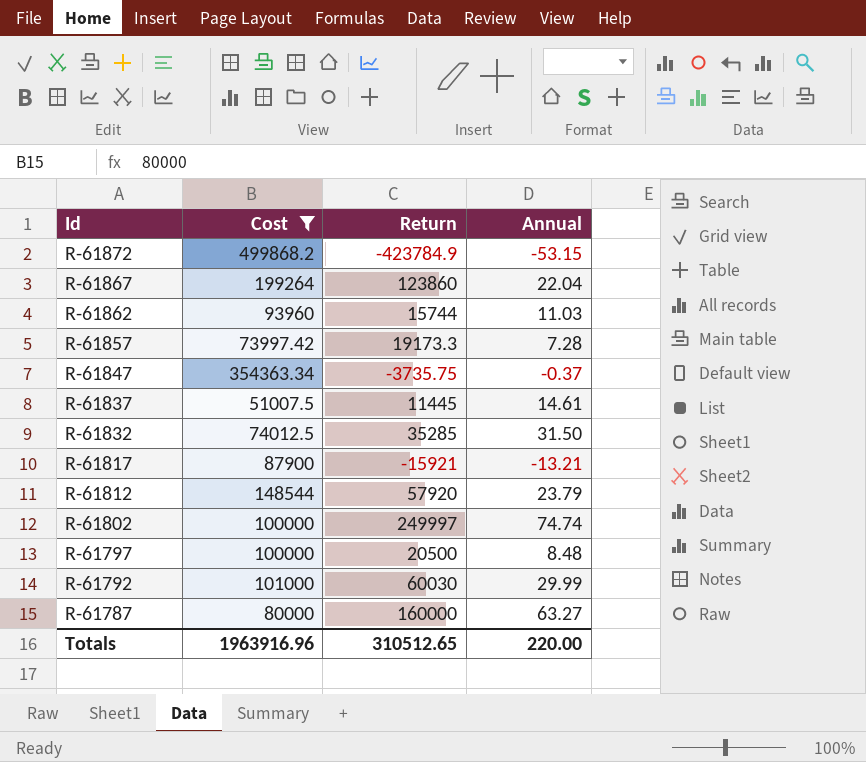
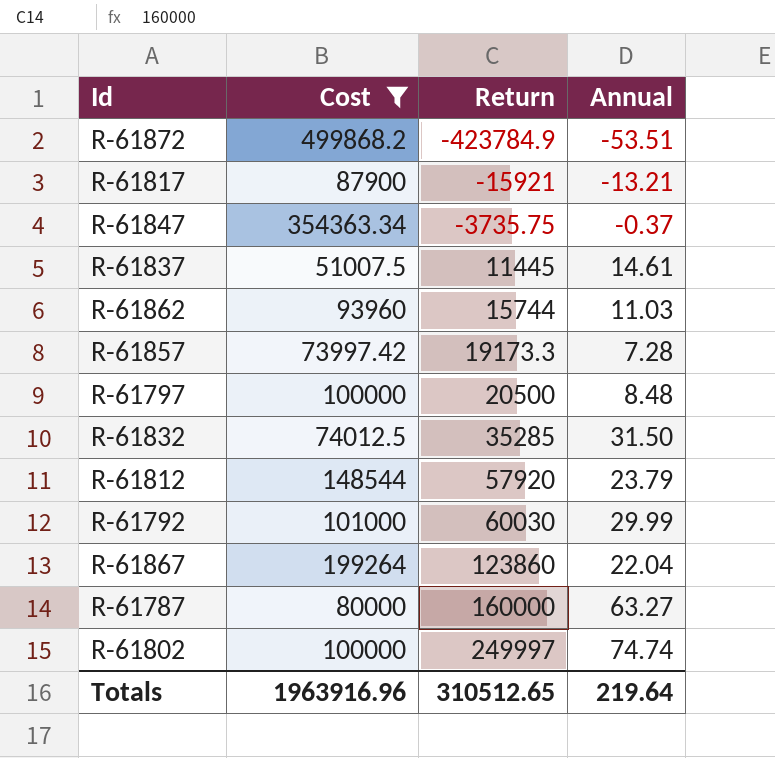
row order: Id descending -> Return ascending
R-61872 | Annual: -53.15 -> -53.51
Totals | Annual: 220.00 -> 219.64

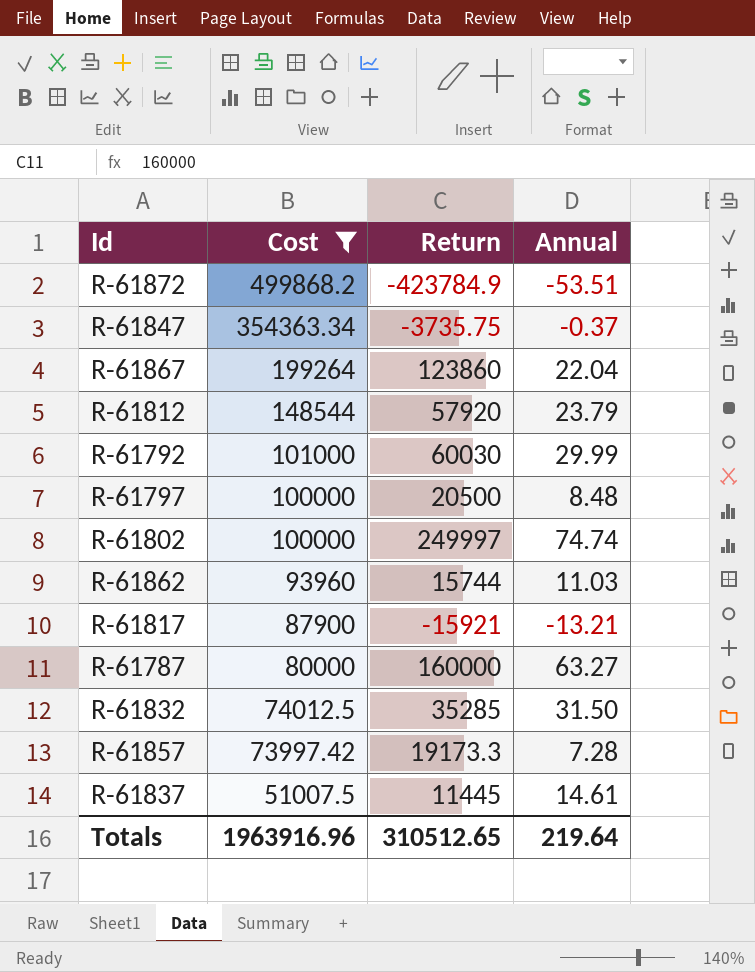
row order: Return ascending -> Cost descending

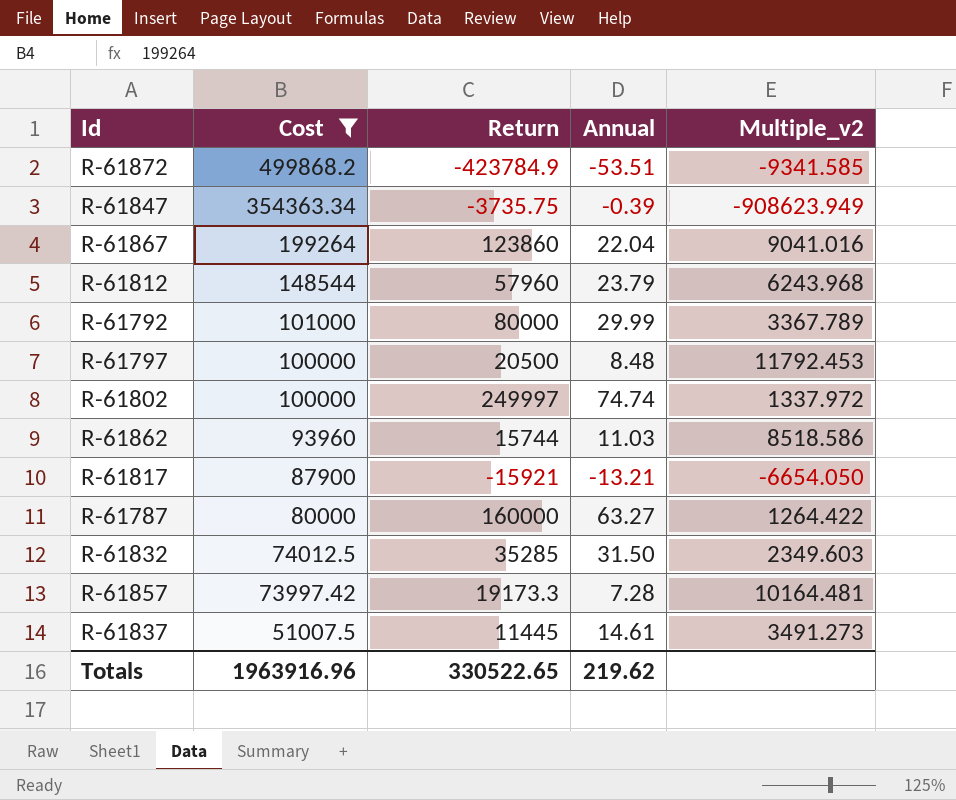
column Multiple_v2 | formula: none -> [Cost] / [Annual]
R-61847 | Annual: -0.37 -> -0.39
R-61812 | Return: 57920 -> 57960
R-61792 | Return: 60030 -> 80000
Totals | Return: 310512.65 -> 330522.65
Totals | Annual: 219.64 -> 219.62

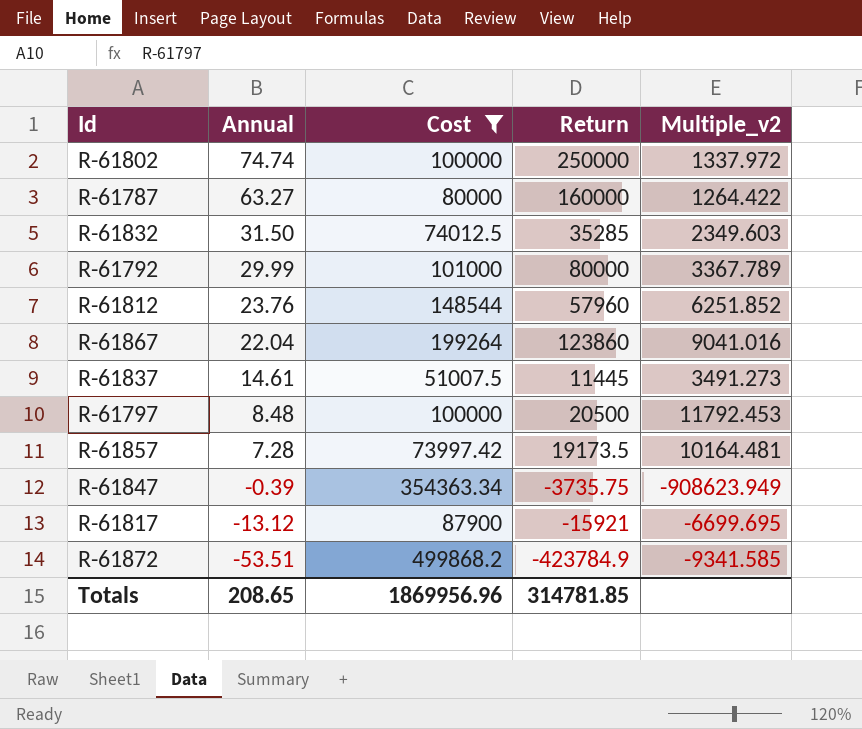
row order: Cost descending -> Annual descending
column Annual | position: 4 -> 2
row R-61862: 93960 | 15744 | 11.03 | 8518.586 -> none
R-61802 | Return: 249997 -> 250000
R-61812 | Annual: 23.79 -> 23.76
R-61812 | Multiple_v2: 6243.968 -> 6251.852
R-61857 | Return: 19173.3 -> 19173.5
R-61817 | Annual: -13.21 -> -13.12
R-61817 | Multiple_v2: -6654.050 -> -6699.695
Totals | Annual: 219.62 -> 208.65
Totals | Cost: 1963916.96 -> 1869956.96
Totals | Return: 330522.65 -> 314781.85

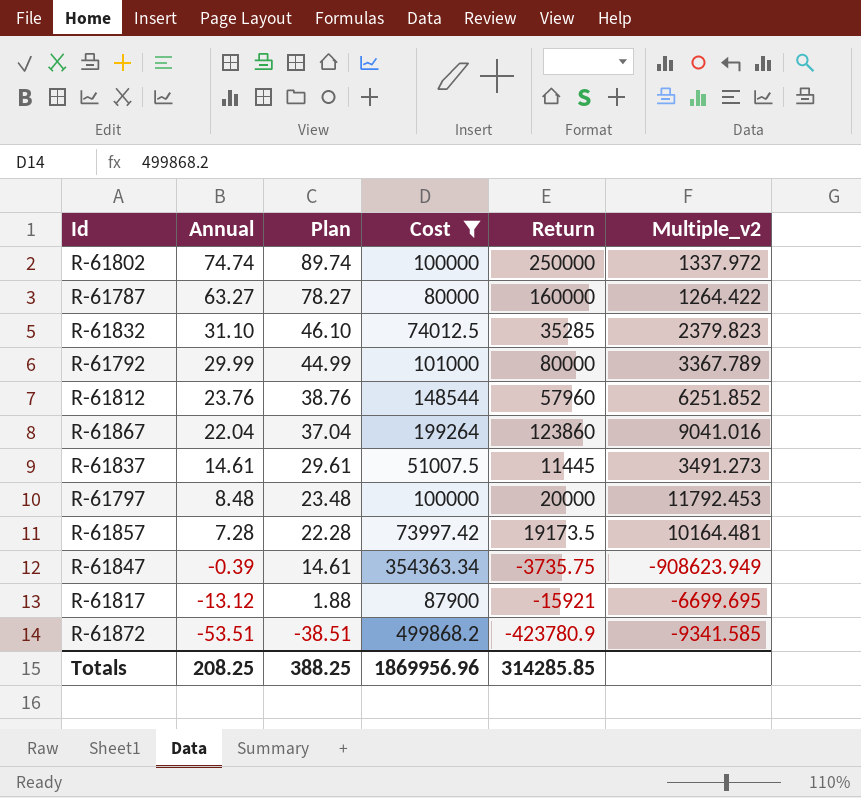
column Plan | formula: none -> [Annual] + 15
R-61832 | Annual: 31.50 -> 31.10
R-61832 | Multiple_v2: 2349.603 -> 2379.823
R-61797 | Return: 20500 -> 20000
R-61872 | Return: -423784.9 -> -423780.9
Totals | Annual: 208.65 -> 208.25
Totals | Return: 314781.85 -> 314285.85

